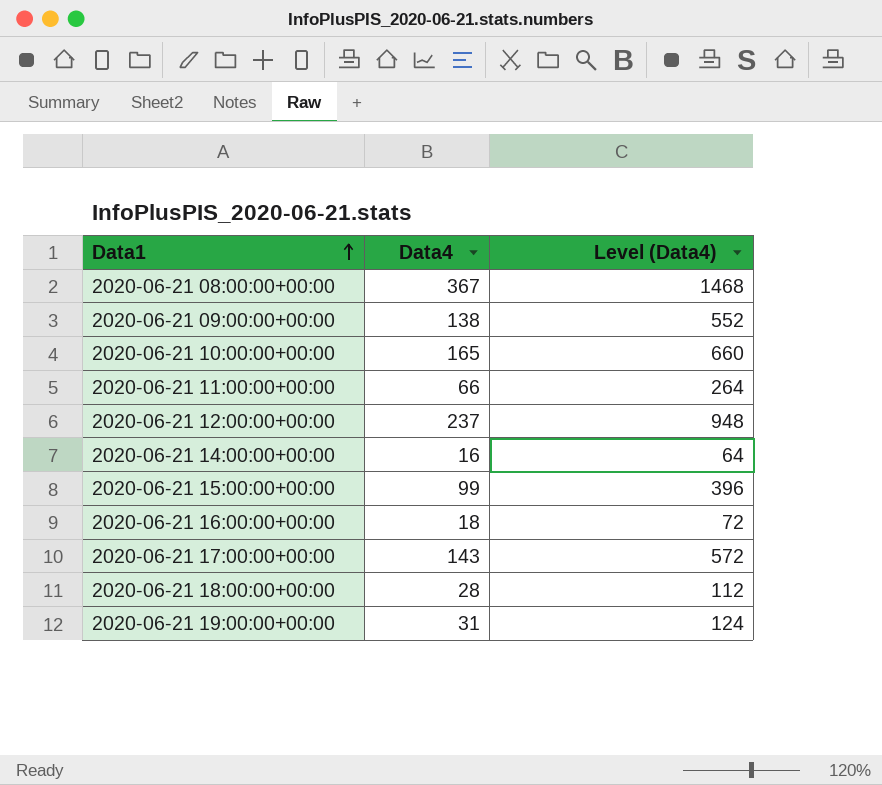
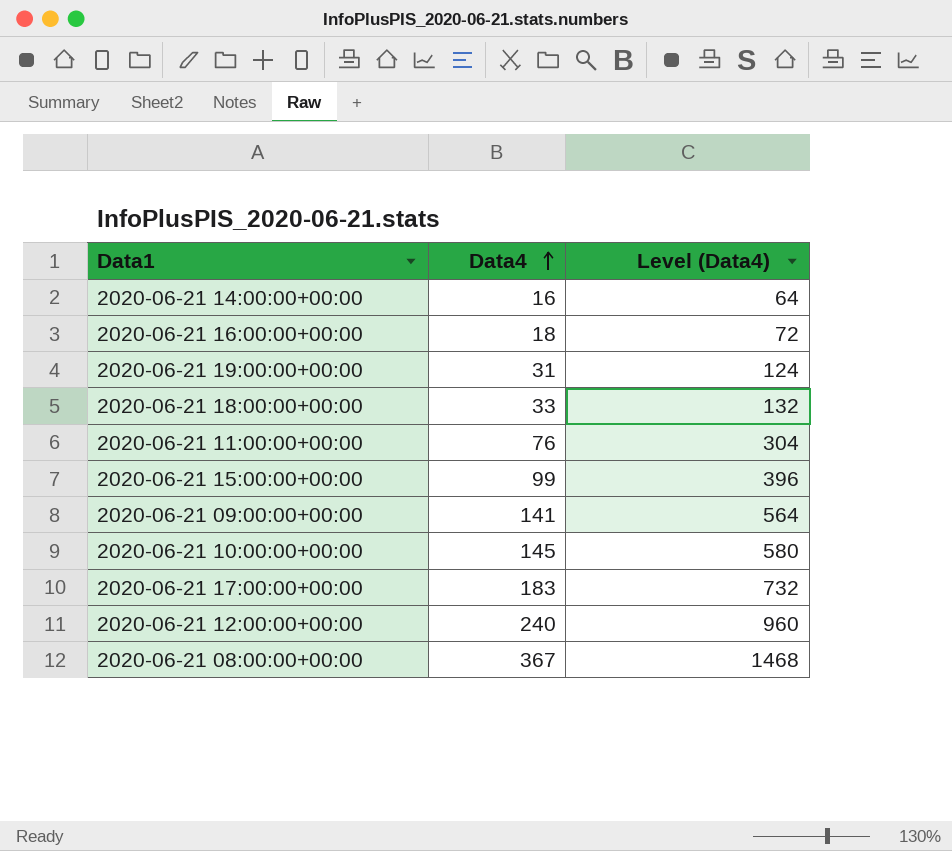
row order: Data1 ascending -> Data4 ascending
2020-06-21 18:00:00+00:00 | Data4: 28 -> 33
2020-06-21 18:00:00+00:00 | Level (Data4): 112 -> 132
2020-06-21 11:00:00+00:00 | Data4: 66 -> 76
2020-06-21 11:00:00+00:00 | Level (Data4): 264 -> 304
2020-06-21 09:00:00+00:00 | Data4: 138 -> 141
2020-06-21 09:00:00+00:00 | Level (Data4): 552 -> 564
2020-06-21 10:00:00+00:00 | Data4: 165 -> 145
2020-06-21 10:00:00+00:00 | Level (Data4): 660 -> 580
2020-06-21 17:00:00+00:00 | Data4: 143 -> 183
2020-06-21 17:00:00+00:00 | Level (Data4): 572 -> 732
2020-06-21 12:00:00+00:00 | Data4: 237 -> 240
2020-06-21 12:00:00+00:00 | Level (Data4): 948 -> 960

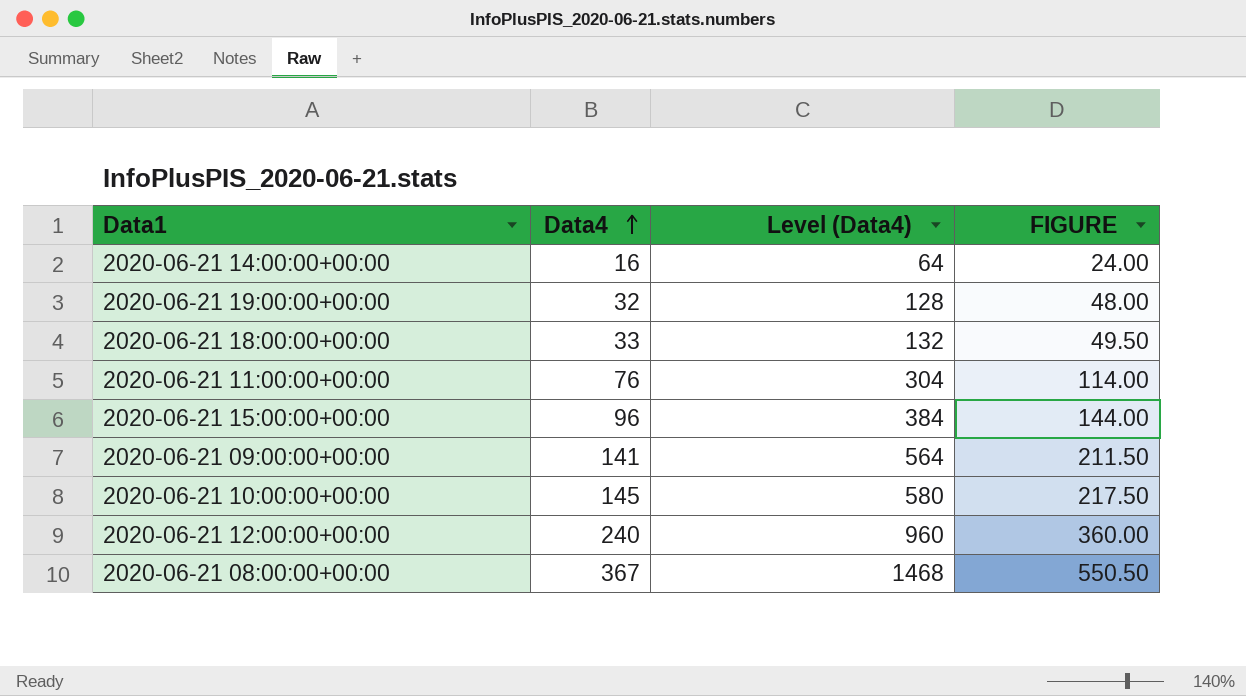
column FIGURE | formula: none -> [Data4] * 1.5
row 2020-06-21 16:00:00+00:00: 18 | 72 -> none
row 2020-06-21 17:00:00+00:00: 183 | 732 -> none
2020-06-21 19:00:00+00:00 | Data4: 31 -> 32
2020-06-21 19:00:00+00:00 | Level (Data4): 124 -> 128
2020-06-21 15:00:00+00:00 | Data4: 99 -> 96
2020-06-21 15:00:00+00:00 | Level (Data4): 396 -> 384

